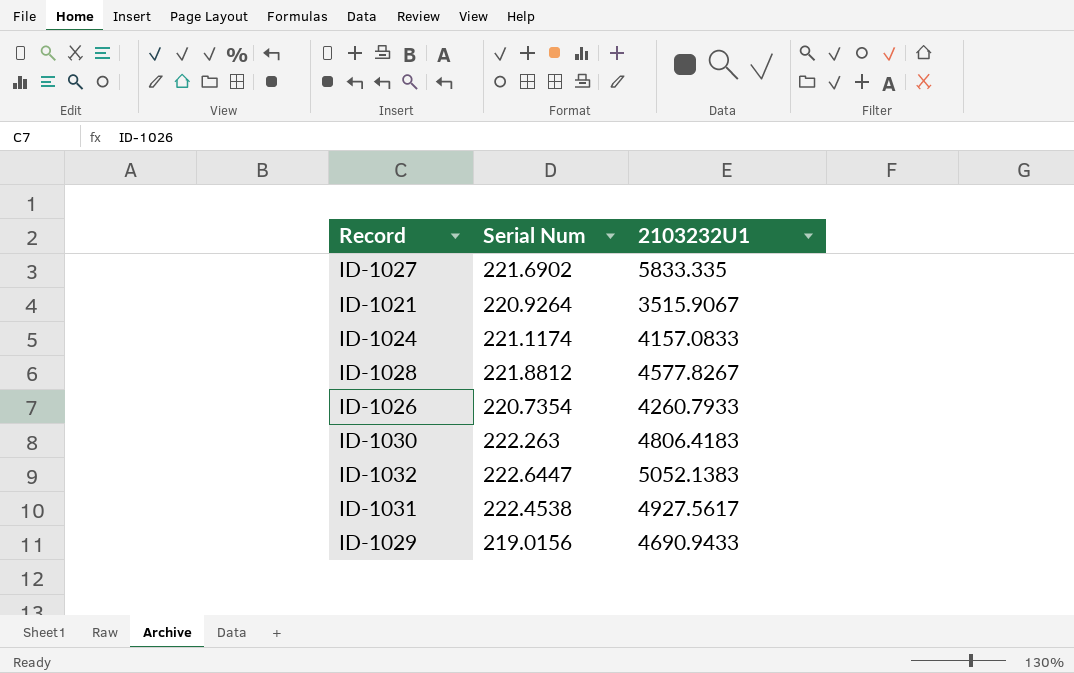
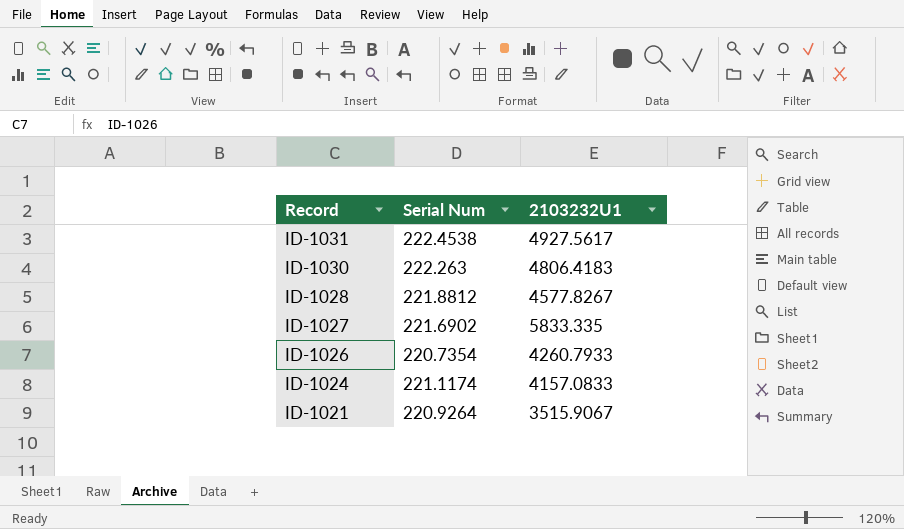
row order: none -> Record descending
row ID-1032: 222.6447 | 5052.1383 -> none
row ID-1029: 219.0156 | 4690.9433 -> none

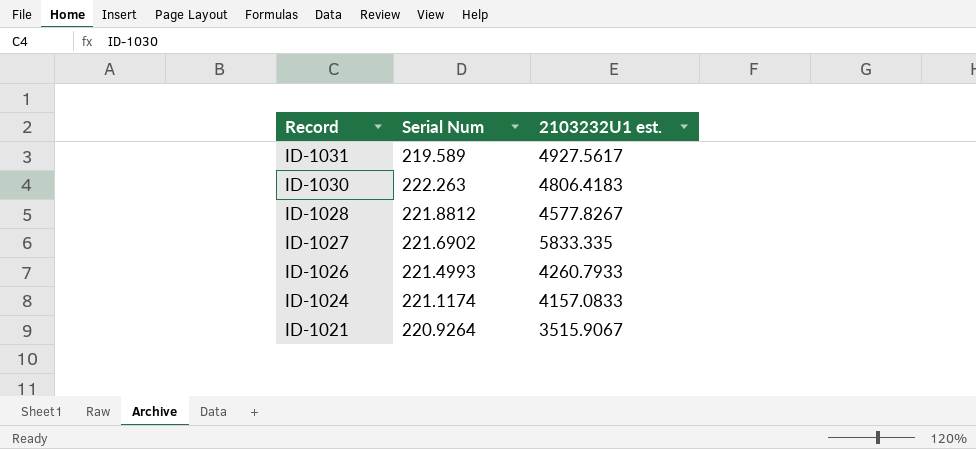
column name: 2103232U1 -> 2103232U1 est.
ID-1031 | Serial Num: 222.4538 -> 219.589
ID-1026 | Serial Num: 220.7354 -> 221.4993

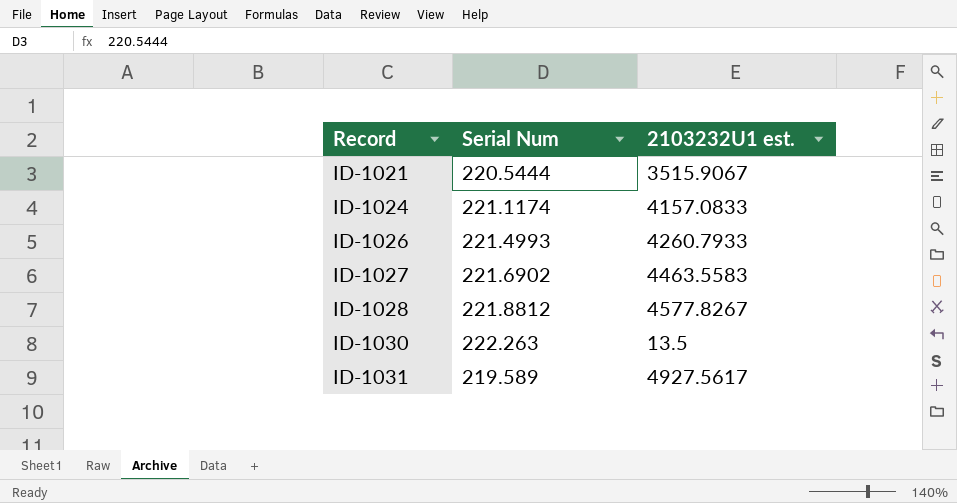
row order: Record descending -> Record ascending
ID-1021 | Serial Num: 220.9264 -> 220.5444
ID-1027 | 2103232U1 est.: 5833.335 -> 4463.5583
ID-1030 | 2103232U1 est.: 4806.4183 -> 13.5

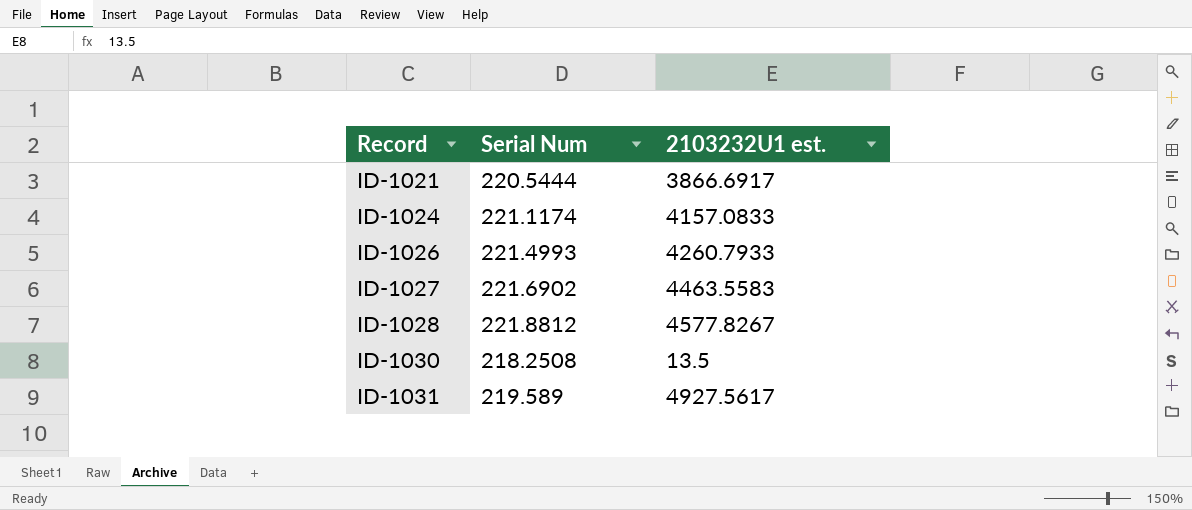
ID-1021 | 2103232U1 est.: 3515.9067 -> 3866.6917
ID-1030 | Serial Num: 222.263 -> 218.2508

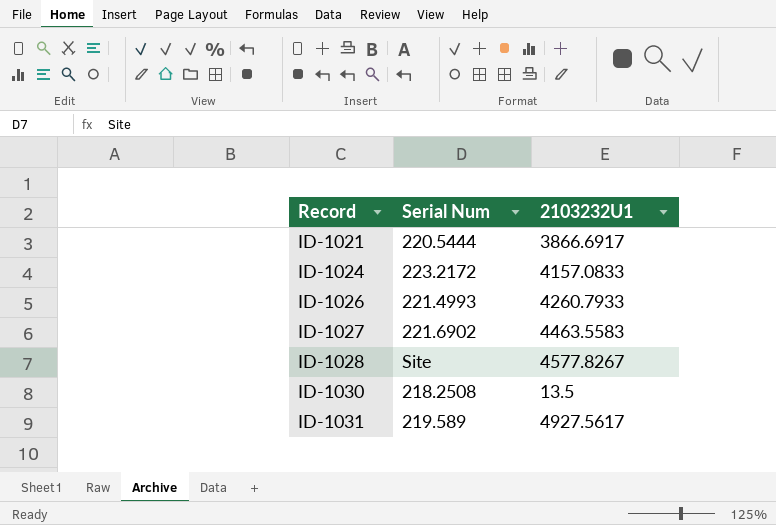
column name: 2103232U1 est. -> 2103232U1
ID-1024 | Serial Num: 221.1174 -> 223.2172
ID-1028 | Serial Num: 221.8812 -> Site

